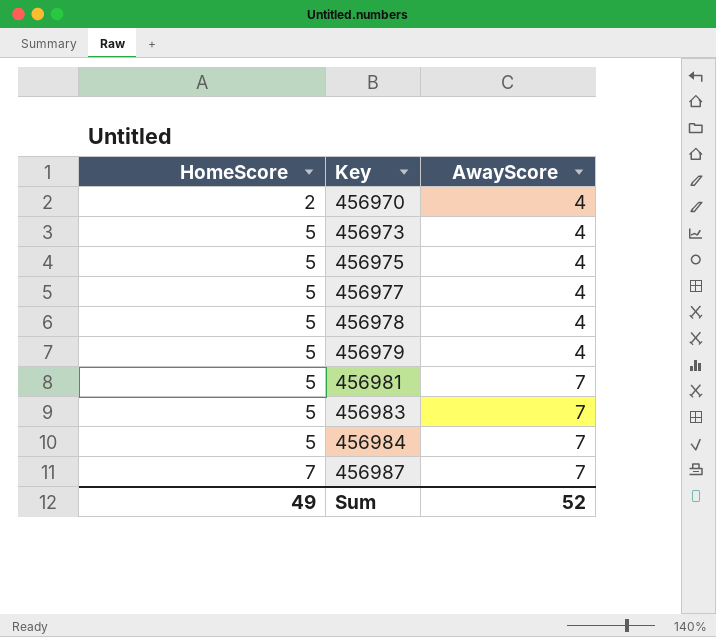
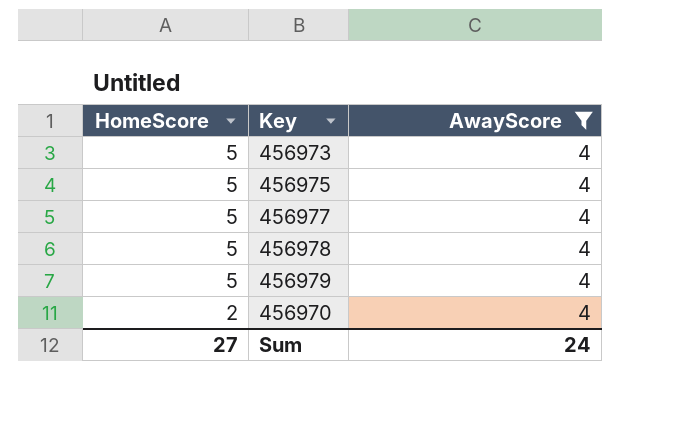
filter: none -> AwayScore = 4
row order: HomeScore ascending -> HomeScore descending
Sum | HomeScore: 49 -> 27
Sum | AwayScore: 52 -> 24

